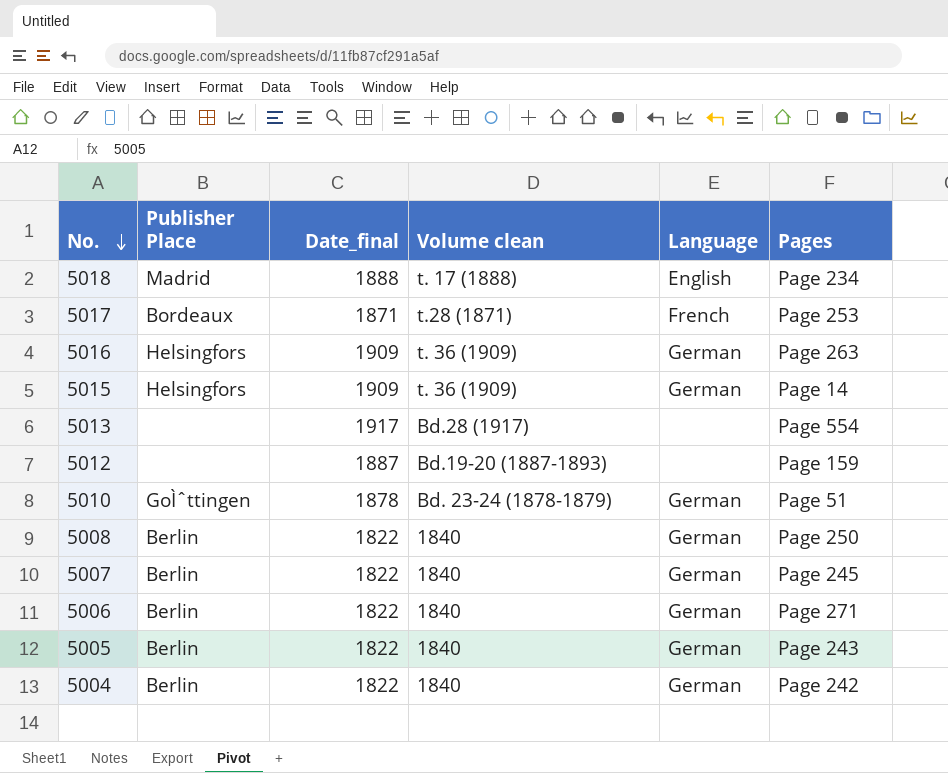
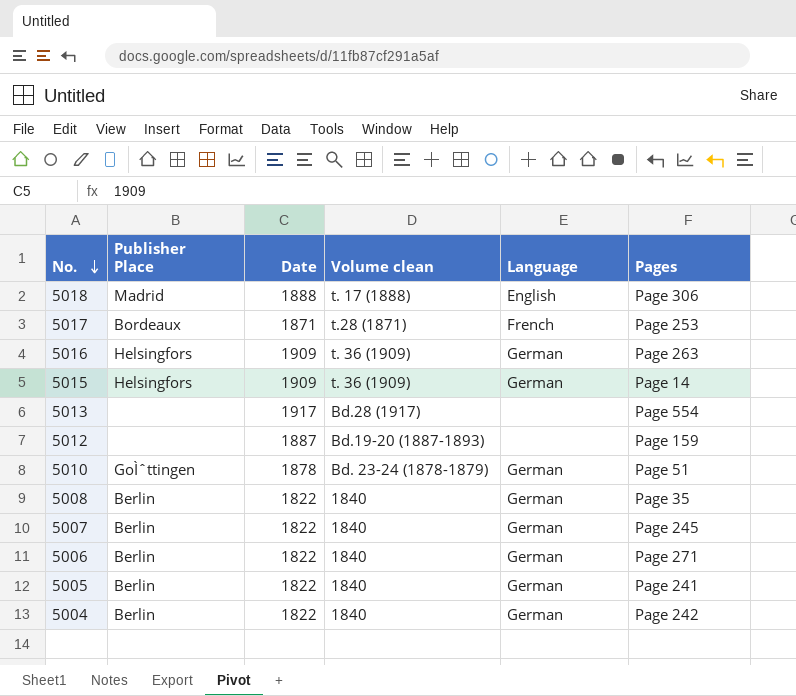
column name: Date_final -> Date
5018 | Pages: Page 234 -> Page 306
5008 | Pages: Page 250 -> Page 35
5005 | Pages: Page 243 -> Page 241

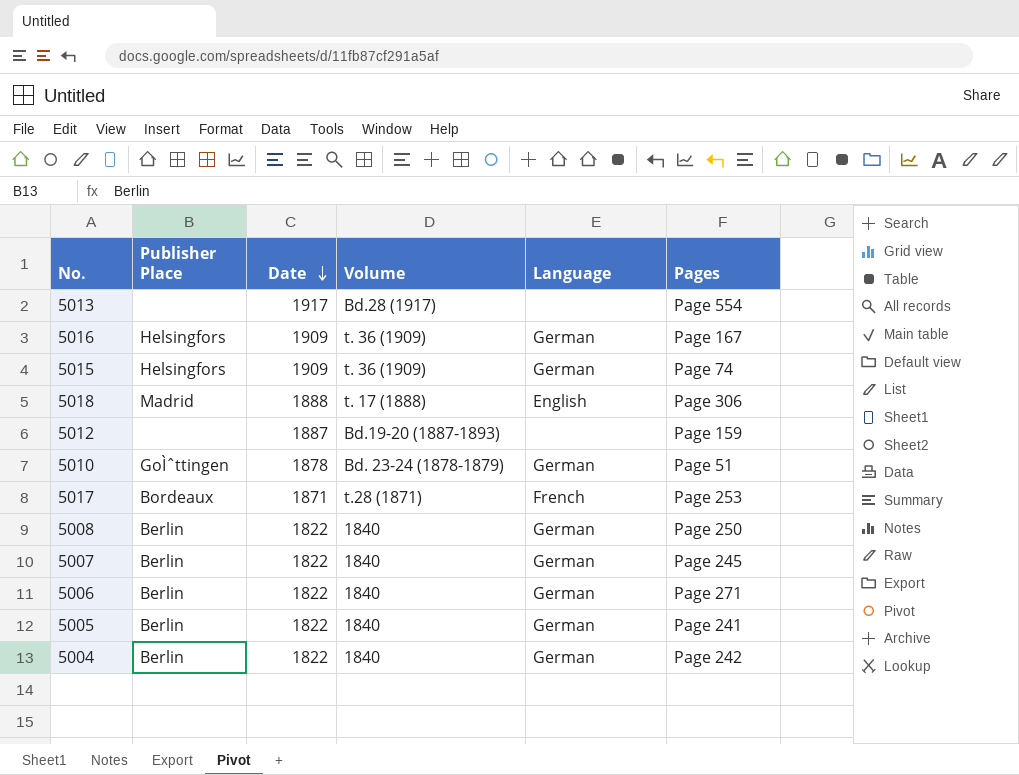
row order: No. descending -> Date descending
column name: Volume clean -> Volume
5016 | Pages: Page 263 -> Page 167
5015 | Pages: Page 14 -> Page 74
5008 | Pages: Page 35 -> Page 250

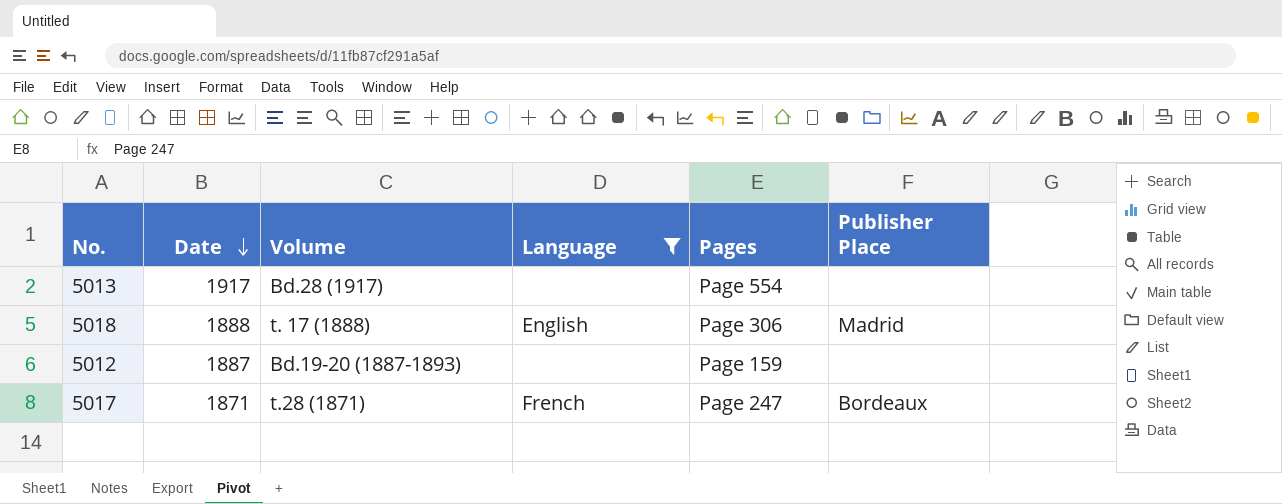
filter: none -> Language != German
column Publisher Place | position: 2 -> 6
5017 | Pages: Page 253 -> Page 247

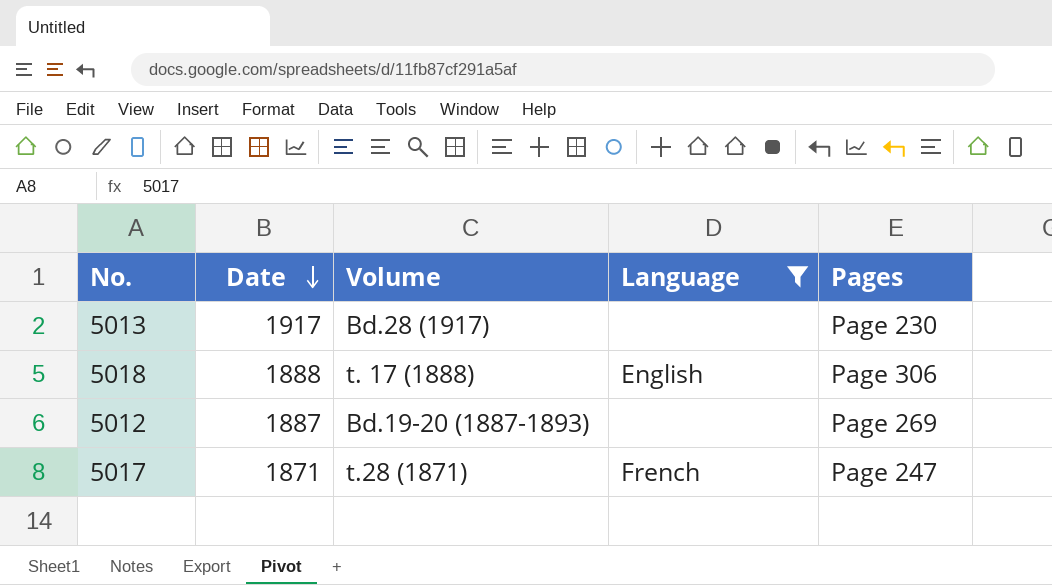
column Publisher Place | position: 6 -> none
5013 | Pages: Page 554 -> Page 230
5012 | Pages: Page 159 -> Page 269

